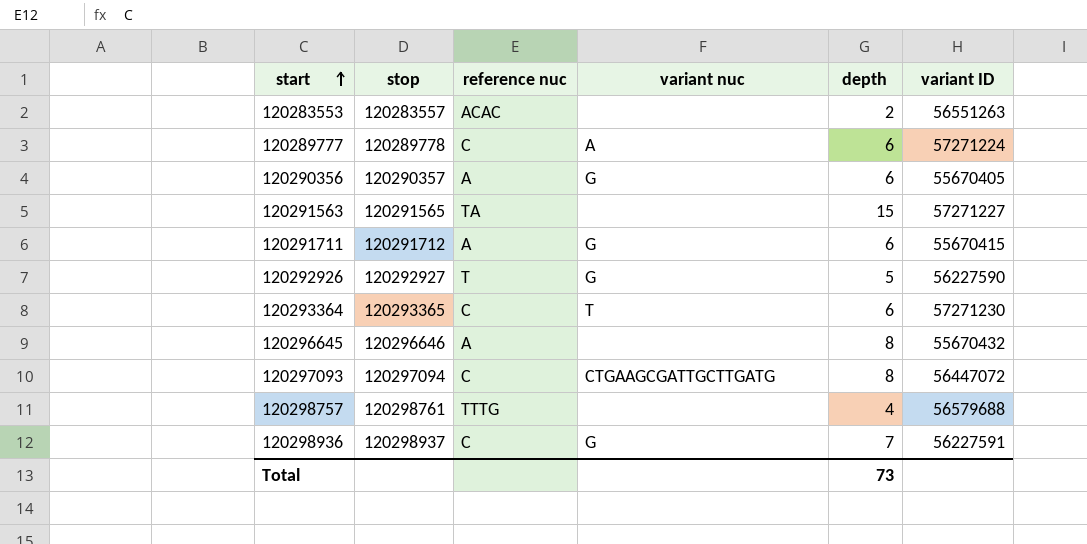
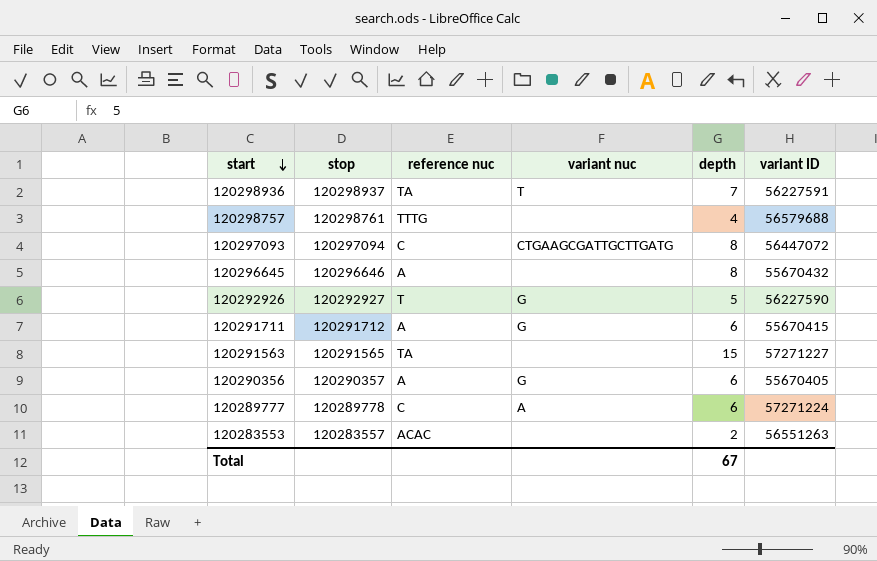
row order: start ascending -> start descending
row 120293364: 120293365 | C | T | 6 | 57271230 -> none
120298936 | reference nuc: C -> TA
120298936 | variant nuc: G -> T
Total | depth: 73 -> 67

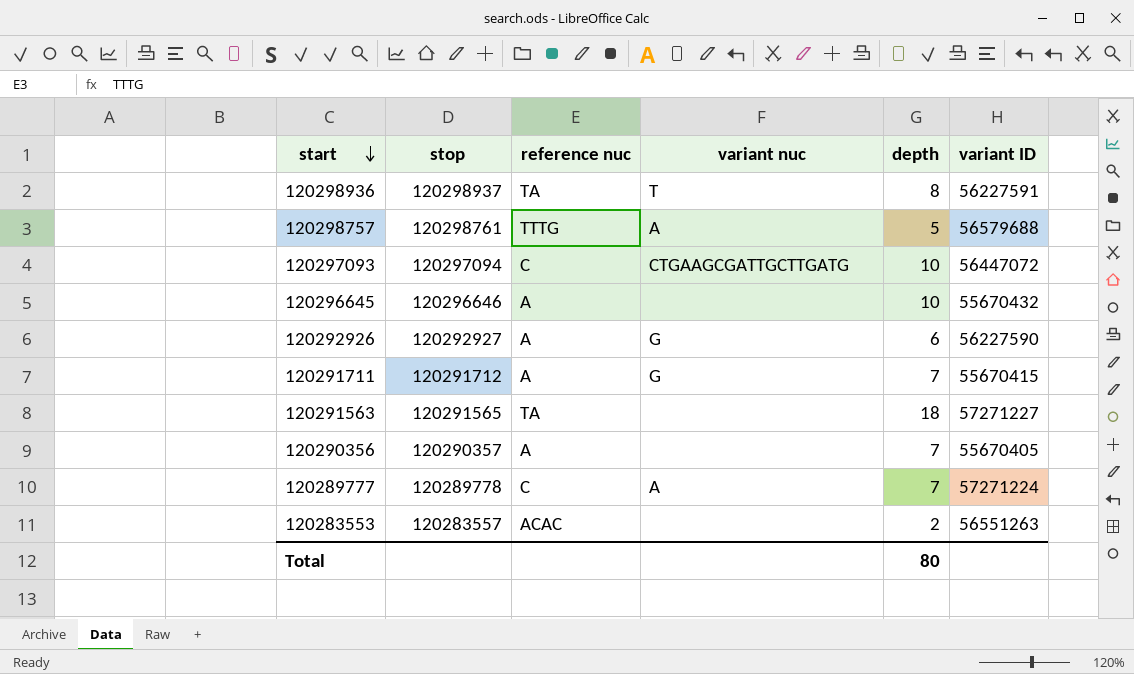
120298936 | depth: 7 -> 8
120298757 | variant nuc: none -> A
120298757 | depth: 4 -> 5
120297093 | depth: 8 -> 10
120296645 | depth: 8 -> 10
120292926 | reference nuc: T -> A
120292926 | depth: 5 -> 6
120291711 | depth: 6 -> 7
120291563 | depth: 15 -> 18
120290356 | variant nuc: G -> none
120290356 | depth: 6 -> 7
120289777 | depth: 6 -> 7
Total | depth: 67 -> 80

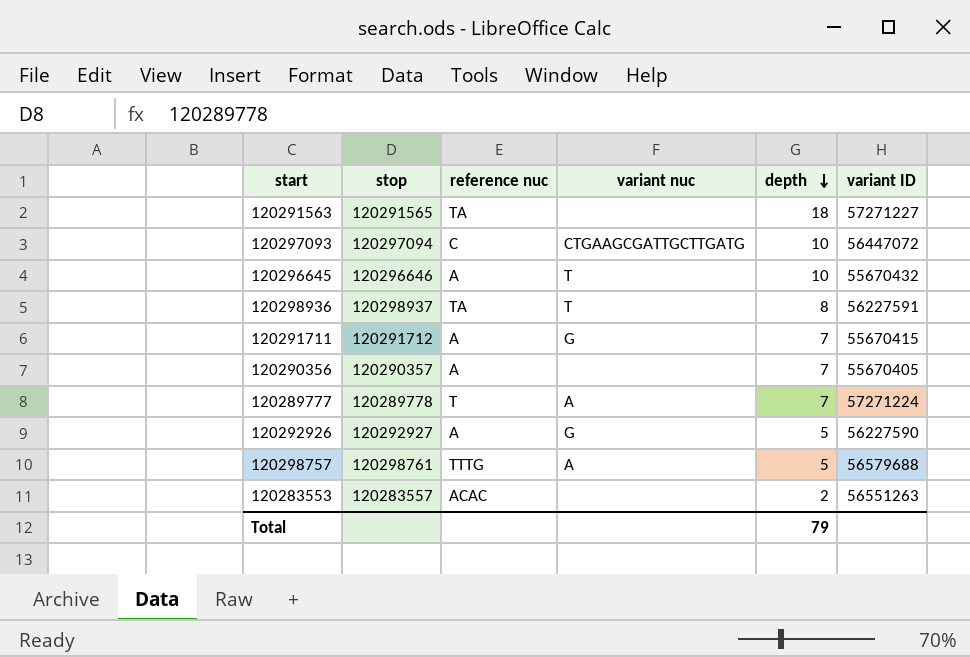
row order: start descending -> depth descending
120296645 | variant nuc: none -> T
120289777 | reference nuc: C -> T
120292926 | depth: 6 -> 5
Total | depth: 80 -> 79

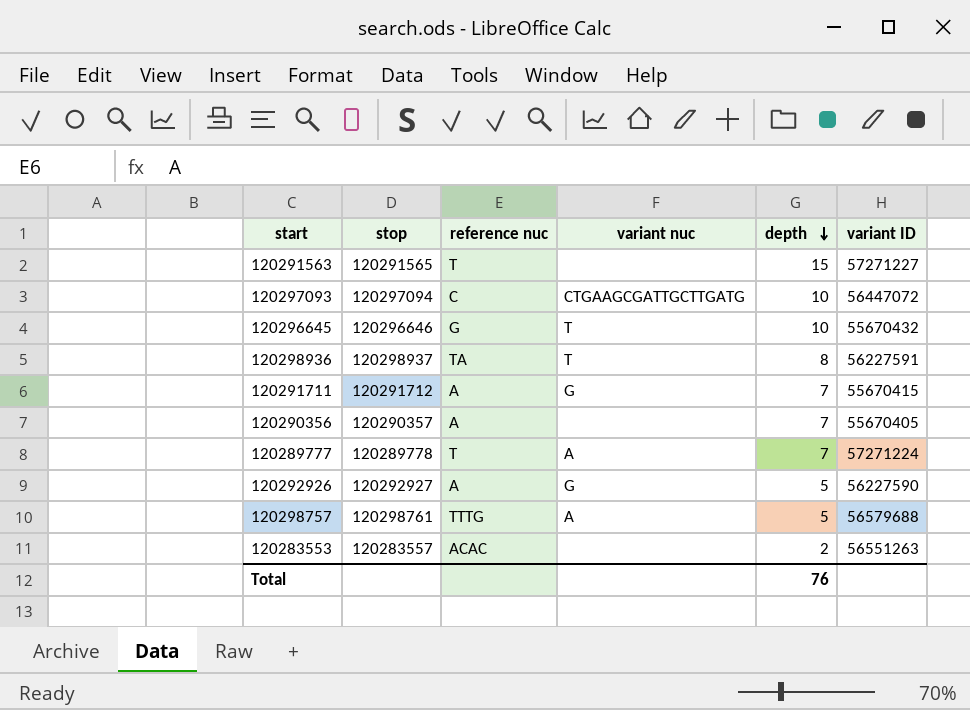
120291563 | reference nuc: TA -> T
120291563 | depth: 18 -> 15
120296645 | reference nuc: A -> G
Total | depth: 79 -> 76

